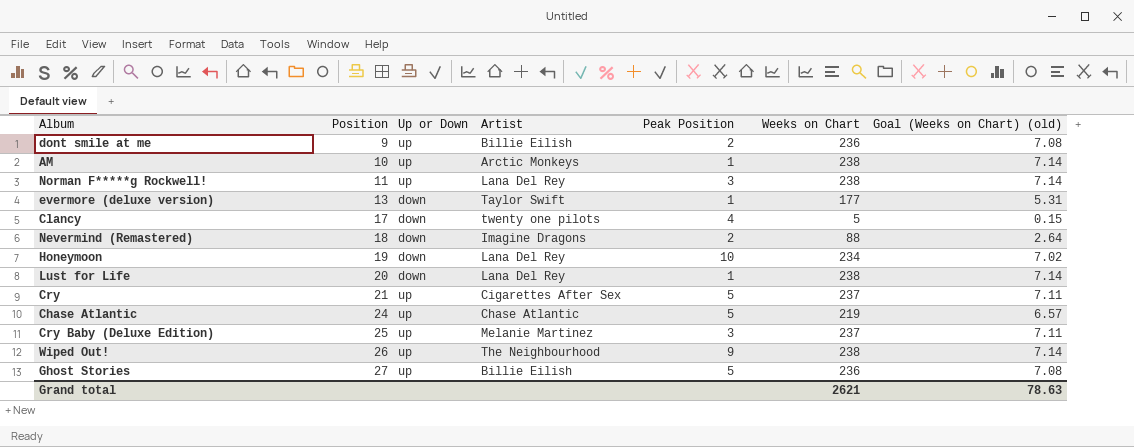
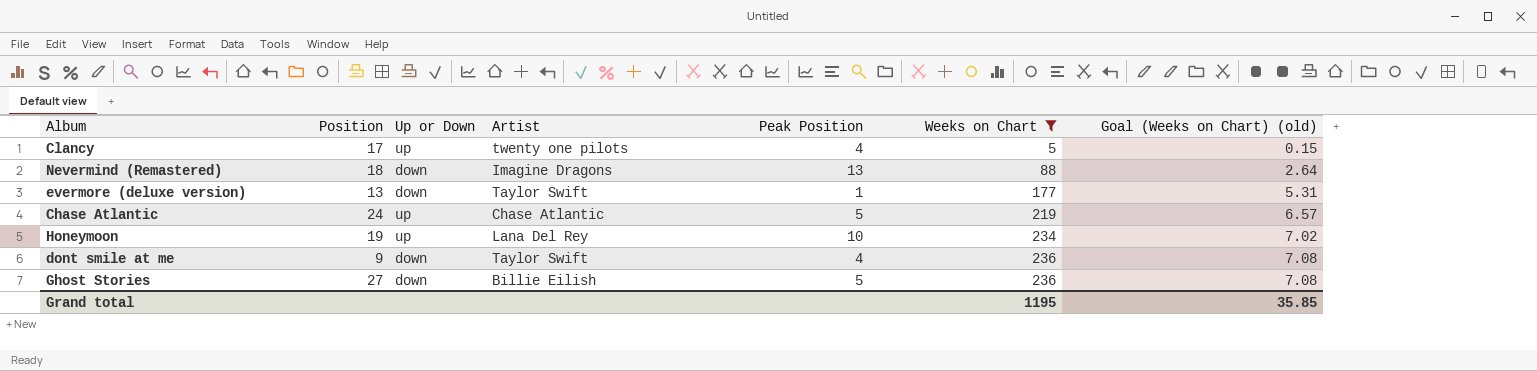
filter: none -> Weeks on Chart <= 236
row order: Position ascending -> Weeks on Chart ascending
Clancy | Up or Down: down -> up
Nevermind (Remastered) | Peak Position: 2 -> 13
Honeymoon | Up or Down: down -> up
dont smile at me | Up or Down: up -> down
dont smile at me | Artist: Billie Eilish -> Taylor Swift
dont smile at me | Peak Position: 2 -> 4
Ghost Stories | Up or Down: up -> down
Grand total | Weeks on Chart: 2621 -> 1195
Grand total | Goal (Weeks on Chart) (old): 78.63 -> 35.85

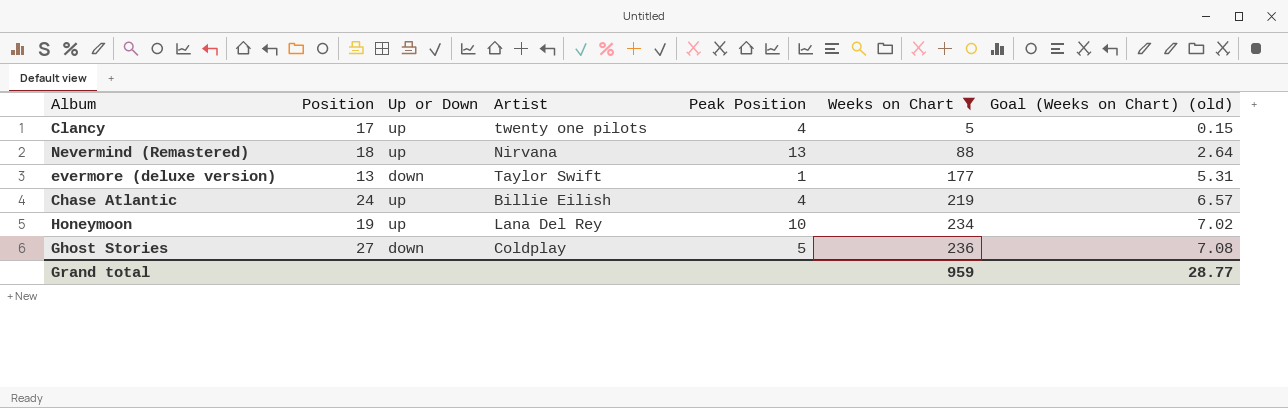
row dont smile at me: 9 | down | Taylor Swift | 4 | 236 | 7.08 -> none
Nevermind (Remastered) | Up or Down: down -> up
Nevermind (Remastered) | Artist: Imagine Dragons -> Nirvana
Chase Atlantic | Artist: Chase Atlantic -> Billie Eilish
Chase Atlantic | Peak Position: 5 -> 4
Ghost Stories | Artist: Billie Eilish -> Coldplay
Grand total | Weeks on Chart: 1195 -> 959
Grand total | Goal (Weeks on Chart) (old): 35.85 -> 28.77

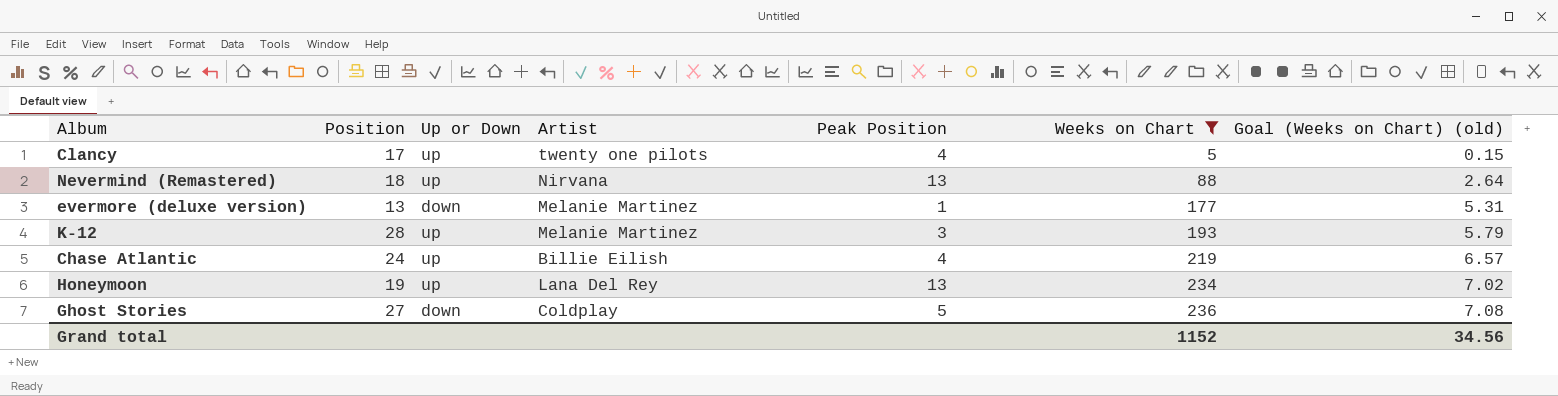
evermore (deluxe version) | Artist: Taylor Swift -> Melanie Martinez
row K-12: none -> 28 | up | Melanie Martinez | 3 | 193 | 5.79
Honeymoon | Peak Position: 10 -> 13
Grand total | Weeks on Chart: 959 -> 1152
Grand total | Goal (Weeks on Chart) (old): 28.77 -> 34.56

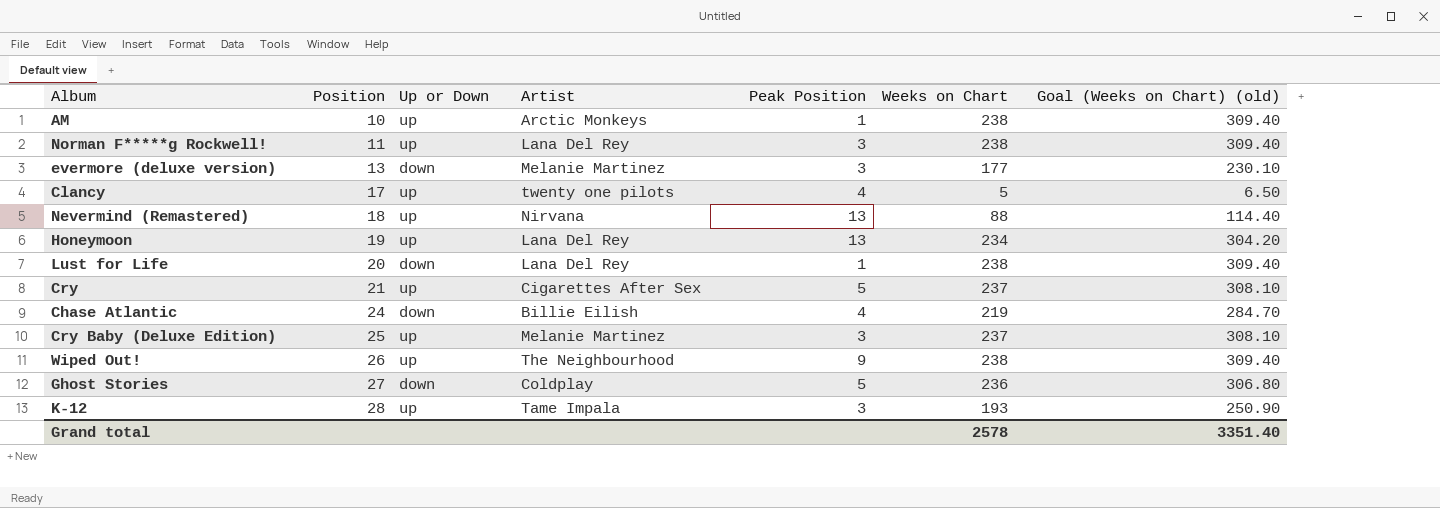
filter: Weeks on Chart <= 236 -> none
row order: Weeks on Chart ascending -> Position ascending
column Goal (Weeks on Chart) (old) | formula: [Weeks on Chart] * 0.03 -> [Weeks on Chart] * 1.3
evermore (deluxe version) | Peak Position: 1 -> 3
Chase Atlantic | Up or Down: up -> down
K-12 | Artist: Melanie Martinez -> Tame Impala
Grand total | Weeks on Chart: 1152 -> 2578
Grand total | Goal (Weeks on Chart) (old): 34.56 -> 3351.40

